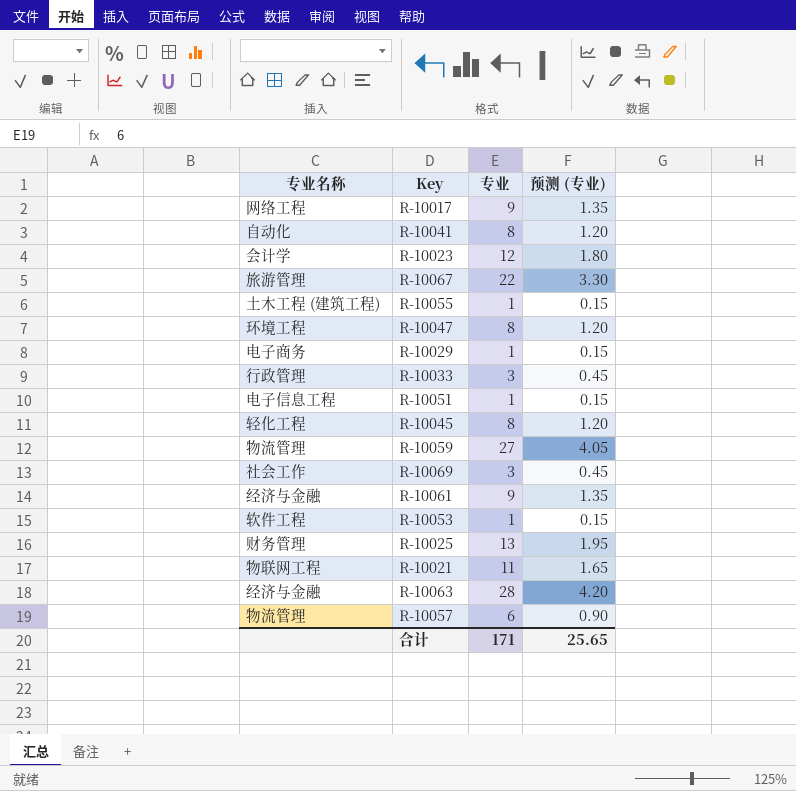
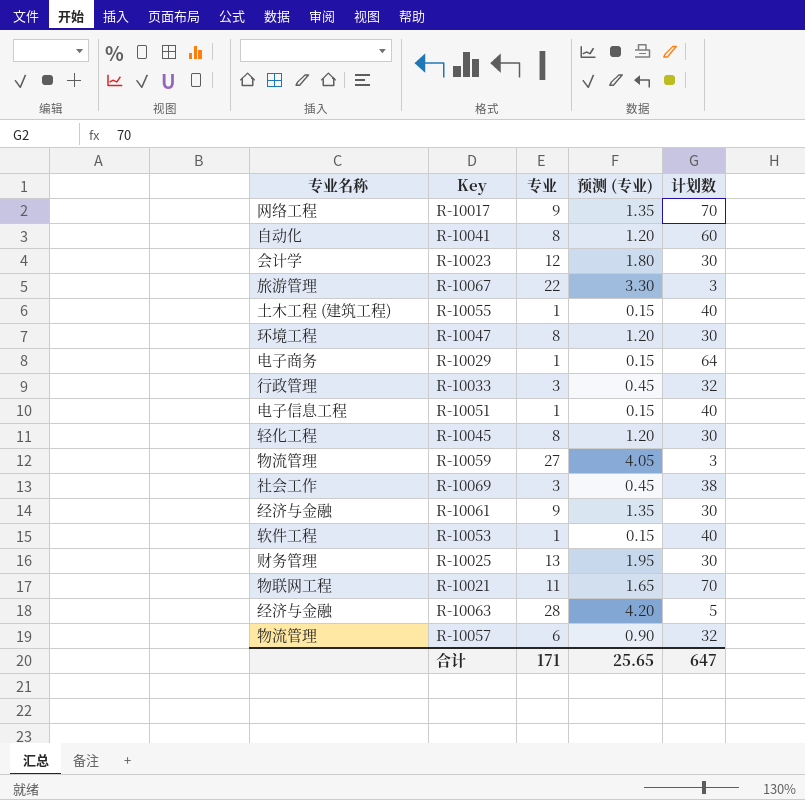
column 计划数 | position: none -> 5

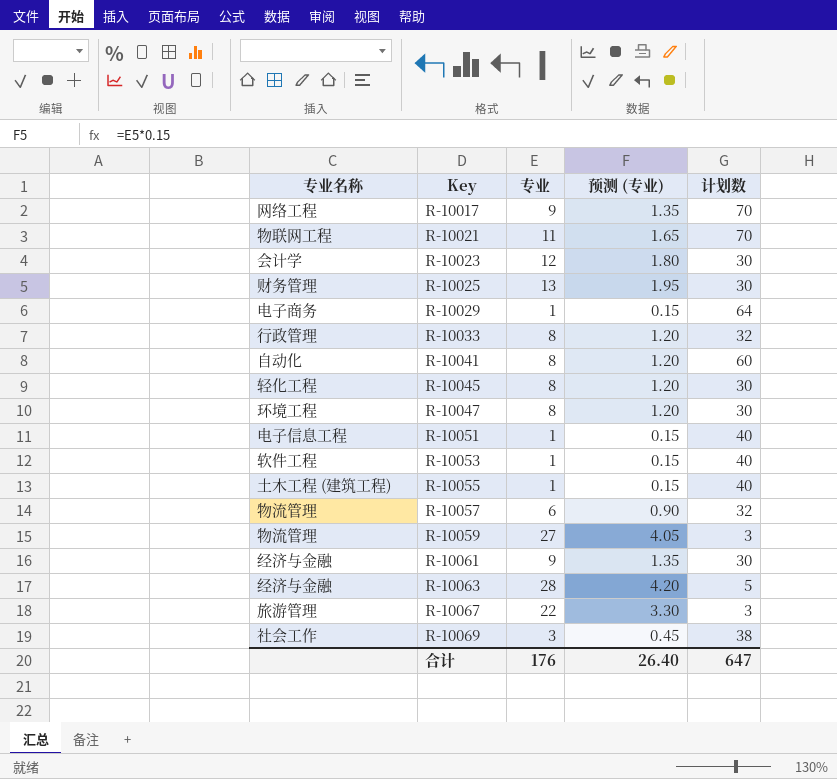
row order: none -> Key ascending
R-10033 | 专业: 3 -> 8
R-10033 | 预测 (专业): 0.45 -> 1.20
合计 | 专业: 171 -> 176
合计 | 预测 (专业): 25.65 -> 26.40

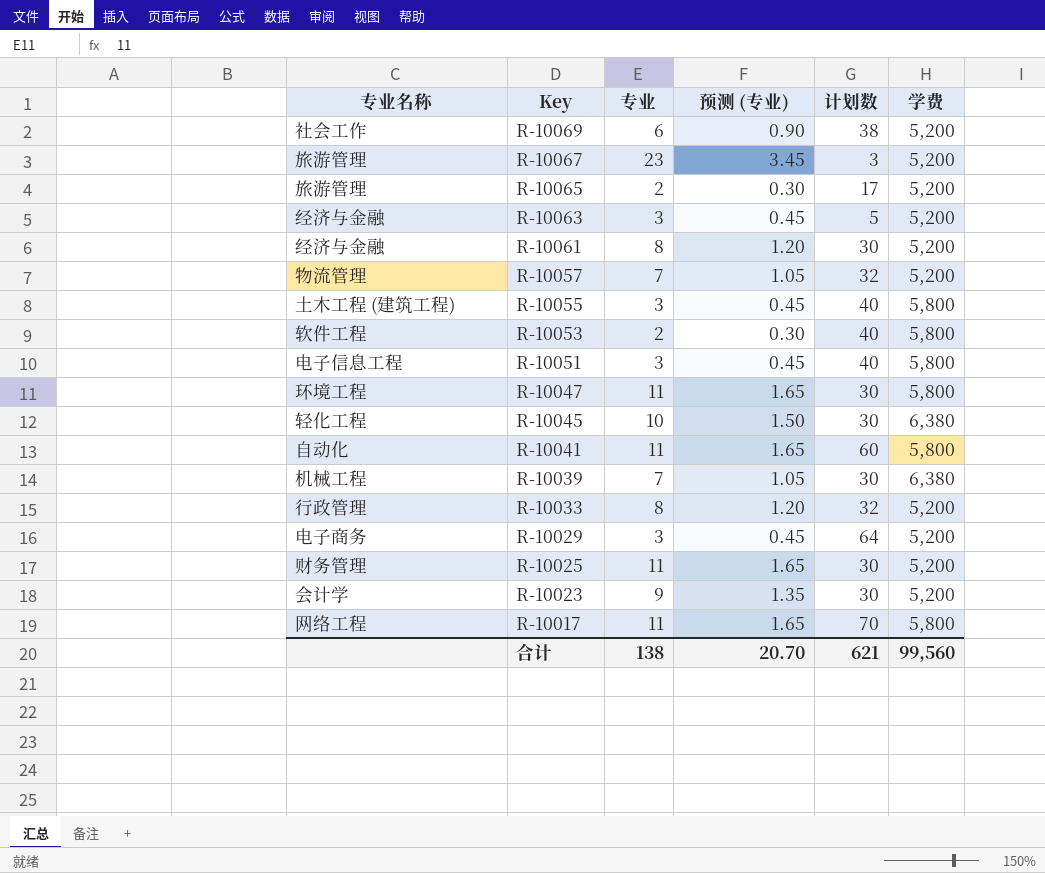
row order: Key ascending -> Key descending
column 学费 | position: none -> 6
row R-10021: 物联网工程 | 11 | 1.65 | 70 -> none
row R-10059: 物流管理 | 27 | 4.05 | 3 -> none
R-10069 | 专业: 3 -> 6
R-10069 | 预测 (专业): 0.45 -> 0.90
R-10067 | 专业: 22 -> 23
R-10067 | 预测 (专业): 3.30 -> 3.45
row R-10065: none -> 旅游管理 | 2 | 0.30 | 17 | 5,200
R-10063 | 专业: 28 -> 3
R-10063 | 预测 (专业): 4.20 -> 0.45
R-10061 | 专业: 9 -> 8
R-10061 | 预测 (专业): 1.35 -> 1.20
R-10057 | 专业: 6 -> 7
R-10057 | 预测 (专业): 0.90 -> 1.05
R-10055 | 专业: 1 -> 3
R-10055 | 预测 (专业): 0.15 -> 0.45
R-10053 | 专业: 1 -> 2
R-10053 | 预测 (专业): 0.15 -> 0.30
R-10051 | 专业: 1 -> 3
R-10051 | 预测 (专业): 0.15 -> 0.45
R-10047 | 专业: 8 -> 11
R-10047 | 预测 (专业): 1.20 -> 1.65
R-10045 | 专业: 8 -> 10
R-10045 | 预测 (专业): 1.20 -> 1.50
R-10041 | 专业: 8 -> 11
R-10041 | 预测 (专业): 1.20 -> 1.65
row R-10039: none -> 机械工程 | 7 | 1.05 | 30 | 6,380
R-10029 | 专业: 1 -> 3
R-10029 | 预测 (专业): 0.15 -> 0.45
R-10025 | 专业: 13 -> 11
R-10025 | 预测 (专业): 1.95 -> 1.65
R-10023 | 专业: 12 -> 9
R-10023 | 预测 (专业): 1.80 -> 1.35
R-10017 | 专业: 9 -> 11
R-10017 | 预测 (专业): 1.35 -> 1.65
合计 | 专业: 176 -> 138
合计 | 预测 (专业): 26.40 -> 20.70
合计 | 计划数: 647 -> 621

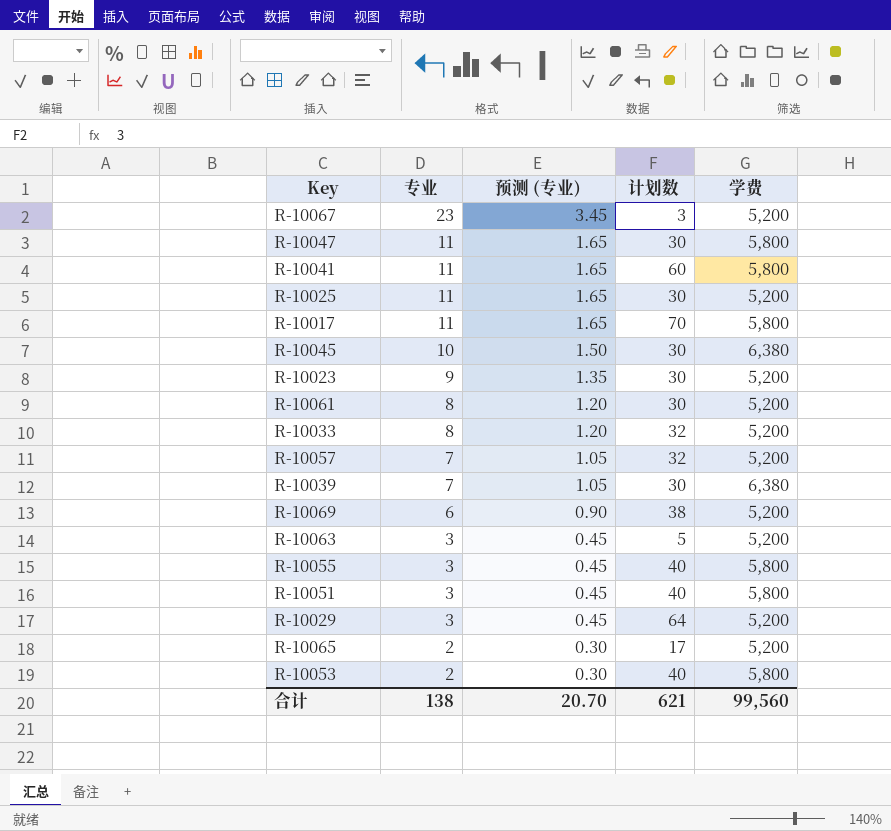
row order: Key descending -> 专业 descending
column 专业名称 | position: 1 -> none

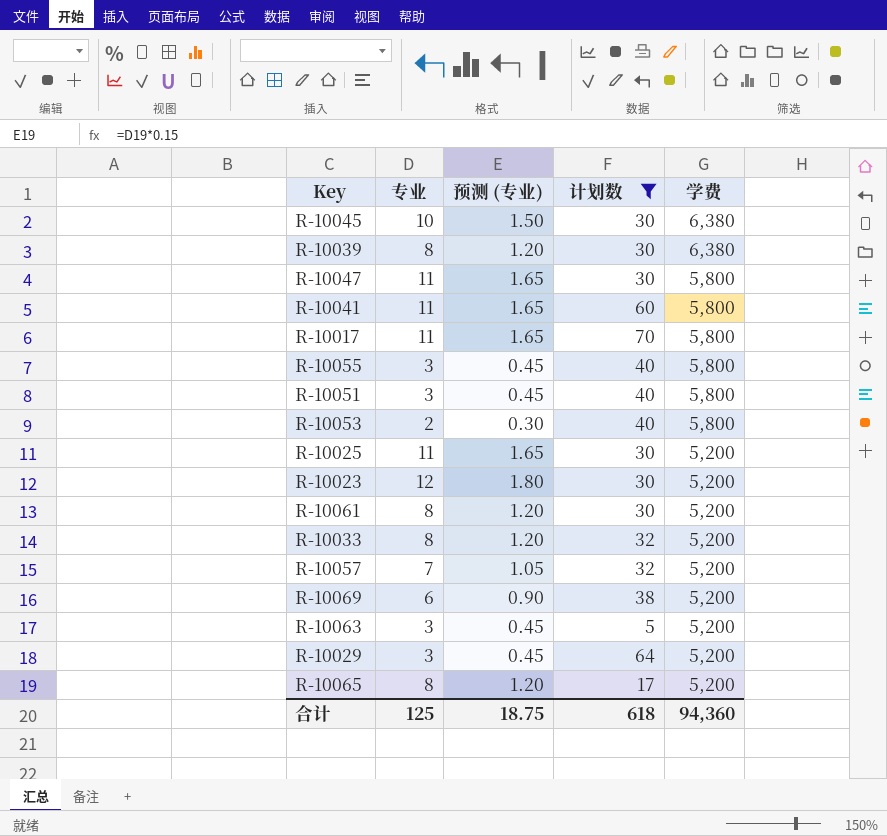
filter: none -> 计划数 != 3
row order: 专业 descending -> 学费 descending
R-10039 | 专业: 7 -> 8
R-10039 | 预测 (专业): 1.05 -> 1.20
R-10023 | 专业: 9 -> 12
R-10023 | 预测 (专业): 1.35 -> 1.80
R-10065 | 专业: 2 -> 8
R-10065 | 预测 (专业): 0.30 -> 1.20
合计 | 专业: 138 -> 125
合计 | 预测 (专业): 20.70 -> 18.75
合计 | 计划数: 621 -> 618
合计 | 学费: 99,560 -> 94,360

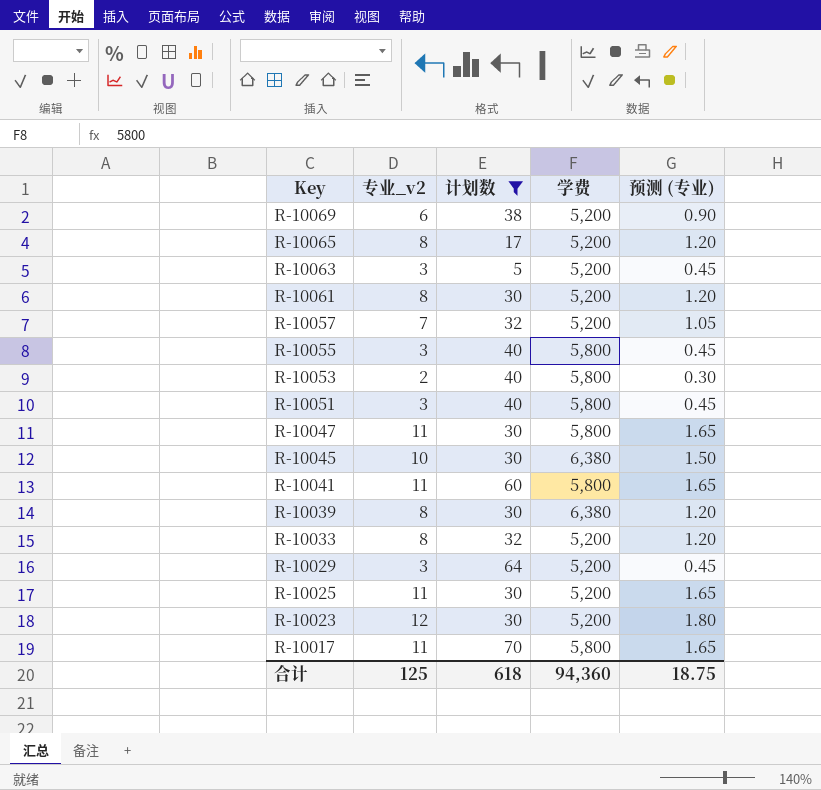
row order: 学费 descending -> Key descending
column name: 专业 -> 专业_v2
column 预测 (专业) | position: 3 -> 5

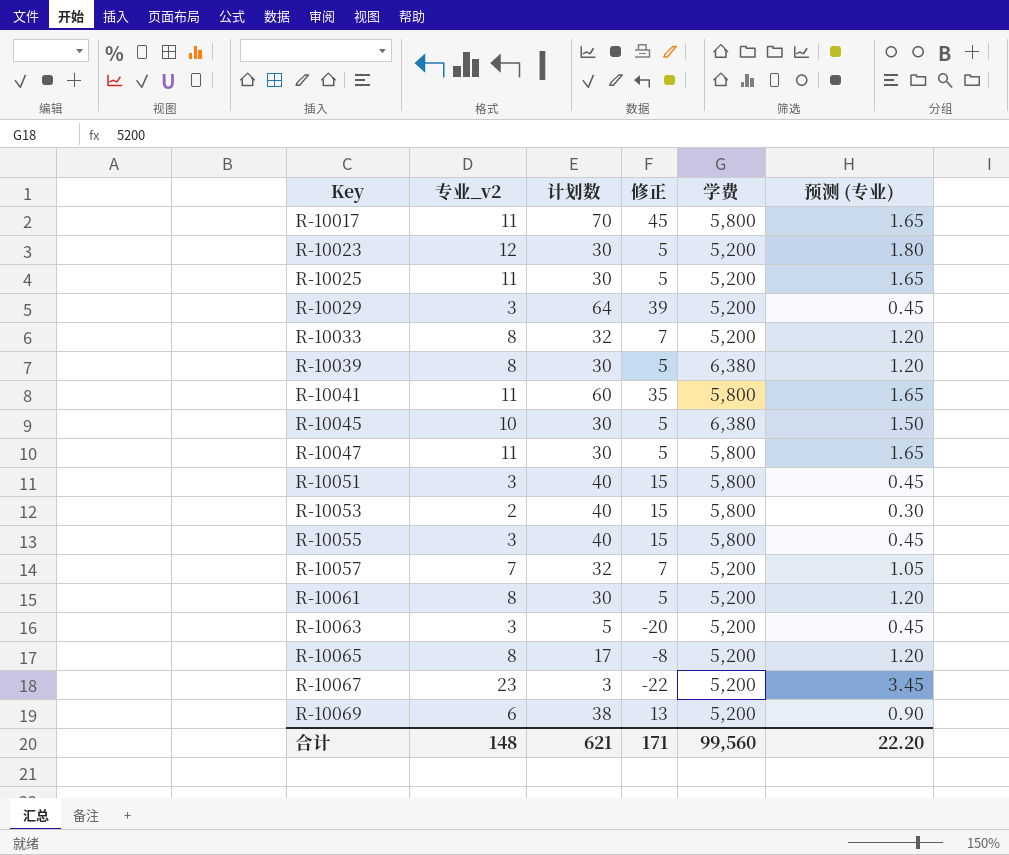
filter: 计划数 != 3 -> none
row order: Key descending -> Key ascending
column 修正 | formula: none -> [计划数] - 25
合计 | 专业_v2: 125 -> 148
合计 | 计划数: 618 -> 621
合计 | 学费: 94,360 -> 99,560
合计 | 预测 (专业): 18.75 -> 22.20

